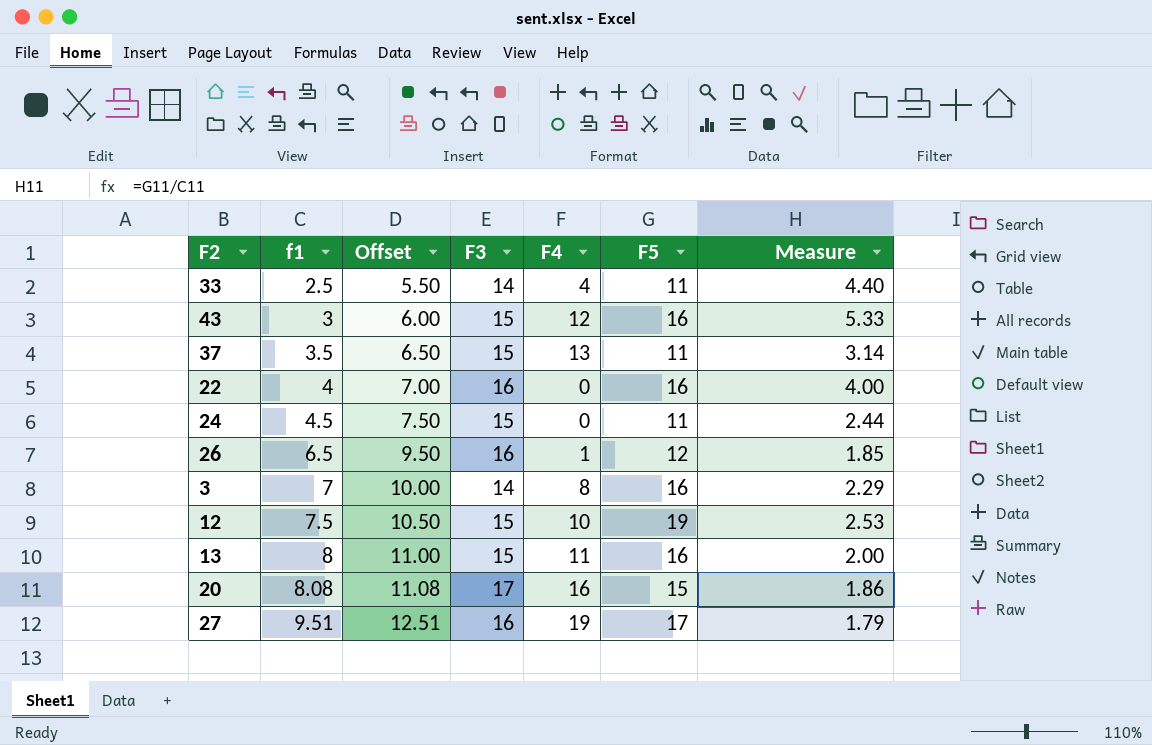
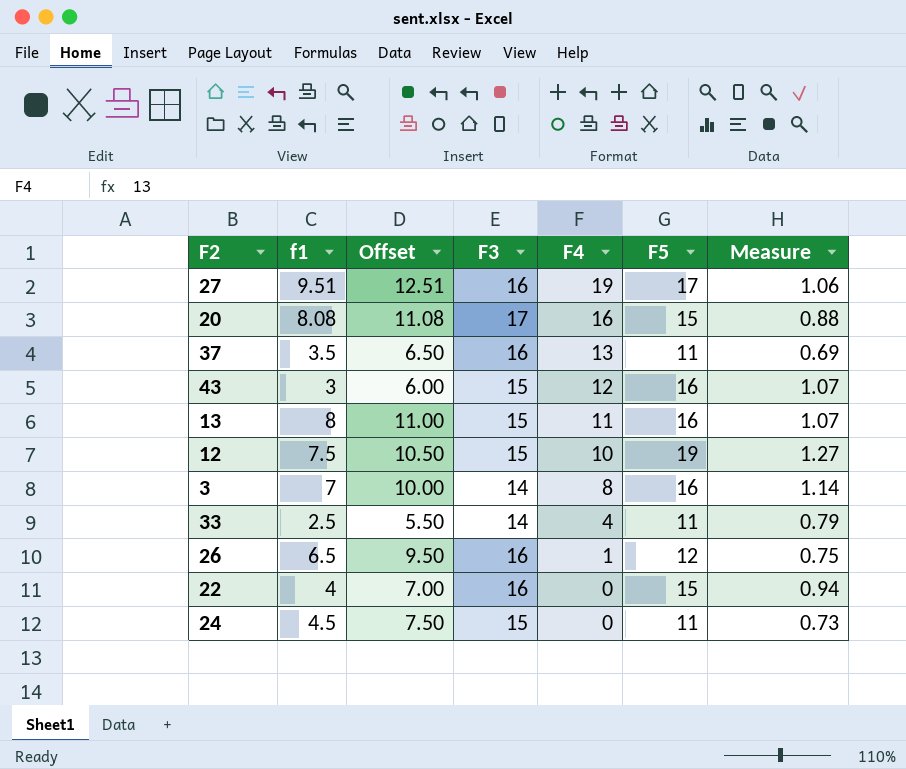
row order: f1 ascending -> F4 descending
column Measure | formula: [F5] / [f1] -> [F5] / [F3]
37 | F3: 15 -> 16
22 | F5: 16 -> 15

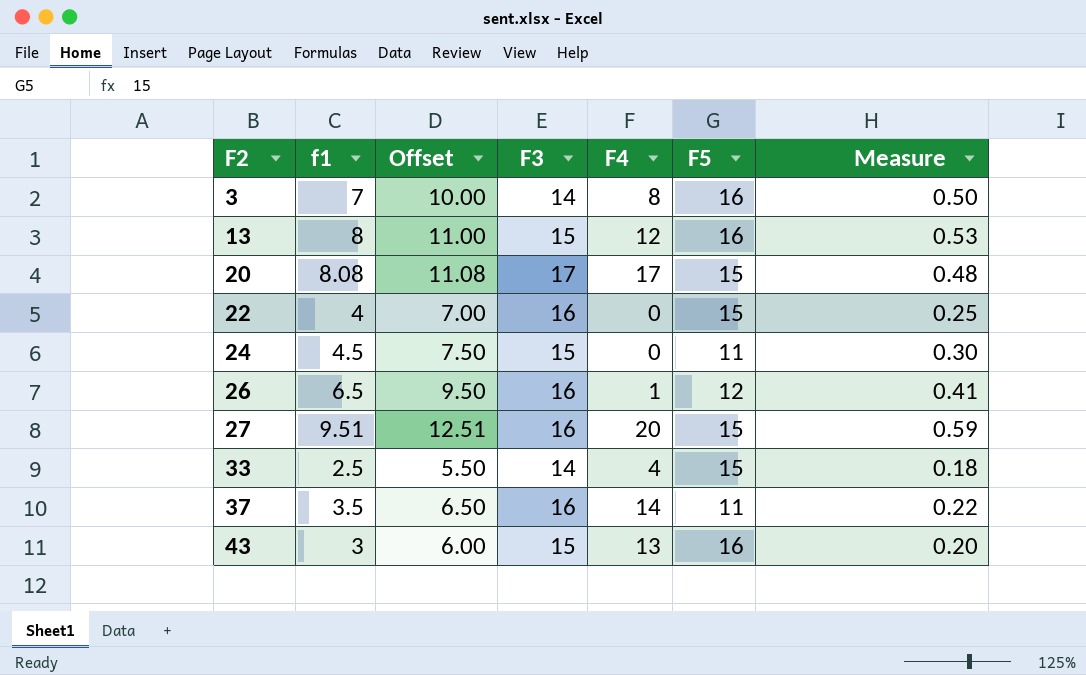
row order: F4 descending -> F2 ascending
column Measure | formula: [F5] / [F3] -> [f1] / [F3]
row 12: 7.5 | 10.50 | 15 | 10 | 19 | 1.27 -> none
13 | F4: 11 -> 12
20 | F4: 16 -> 17
27 | F4: 19 -> 20
27 | F5: 17 -> 15
33 | F5: 11 -> 15
37 | F4: 13 -> 14
43 | F4: 12 -> 13

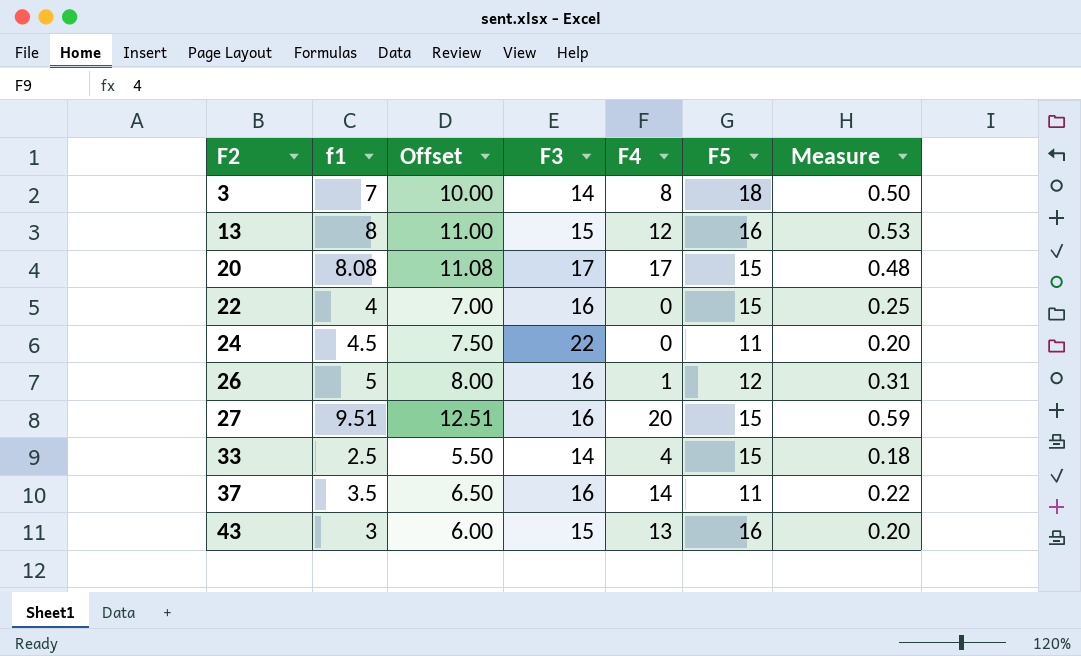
3 | F5: 16 -> 18
24 | F3: 15 -> 22
24 | Measure: 0.30 -> 0.20
26 | f1: 6.5 -> 5
26 | Offset: 9.50 -> 8.00
26 | Measure: 0.41 -> 0.31

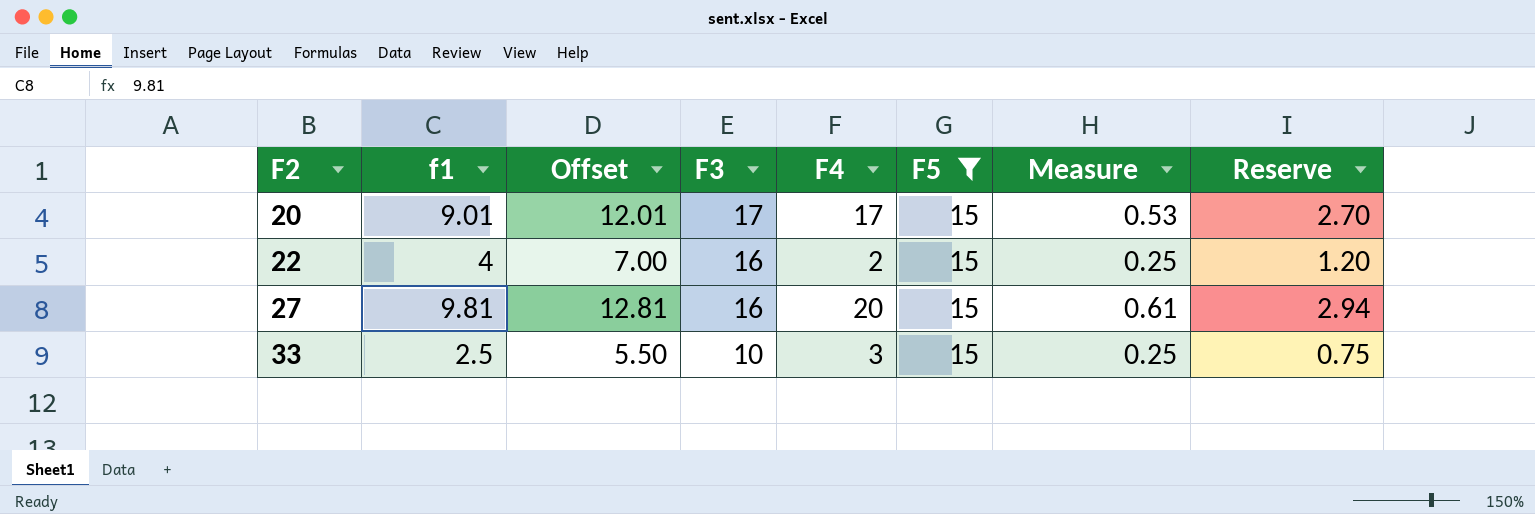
filter: none -> F5 = 15
column Reserve | formula: none -> [f1] * 0.3
20 | f1: 8.08 -> 9.01
20 | Offset: 11.08 -> 12.01
20 | Measure: 0.48 -> 0.53
22 | F4: 0 -> 2
27 | f1: 9.51 -> 9.81
27 | Offset: 12.51 -> 12.81
27 | Measure: 0.59 -> 0.61
33 | F3: 14 -> 10
33 | F4: 4 -> 3
33 | Measure: 0.18 -> 0.25

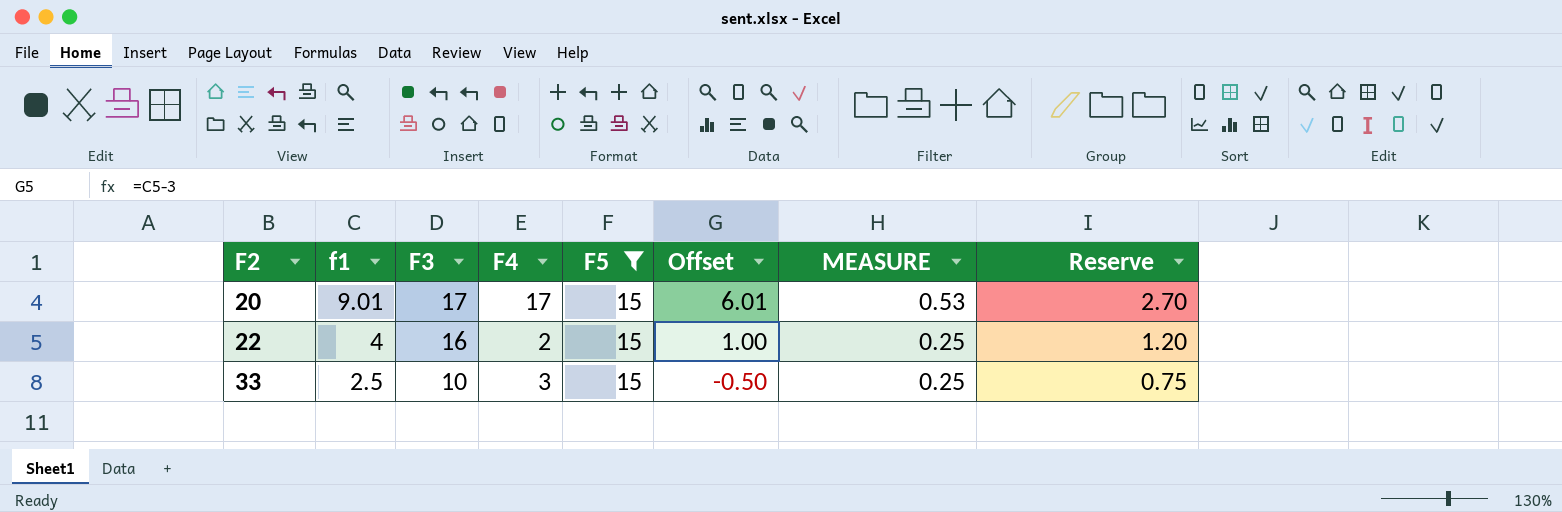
column Offset | formula: [f1] + 3 -> [f1] - 3
column Offset | position: 3 -> 6
column name: Measure -> MEASURE
row 27: 9.81 | 12.81 | 16 | 20 | 15 | 0.61 | 2.94 -> none

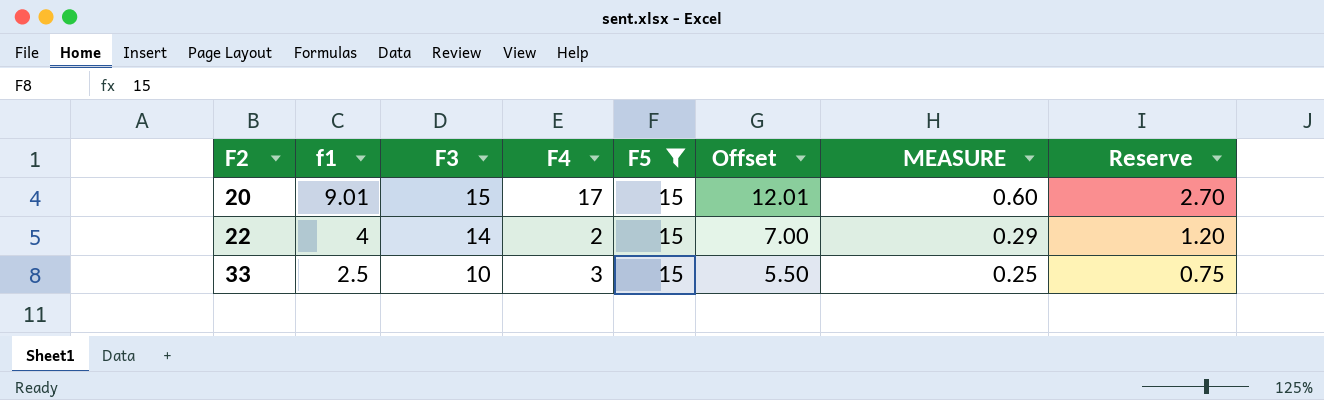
column Offset | formula: [f1] - 3 -> [f1] + 3
20 | F3: 17 -> 15
20 | MEASURE: 0.53 -> 0.60
22 | F3: 16 -> 14
22 | MEASURE: 0.25 -> 0.29

